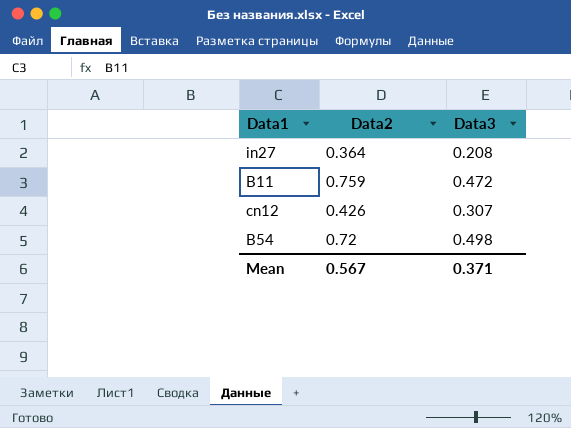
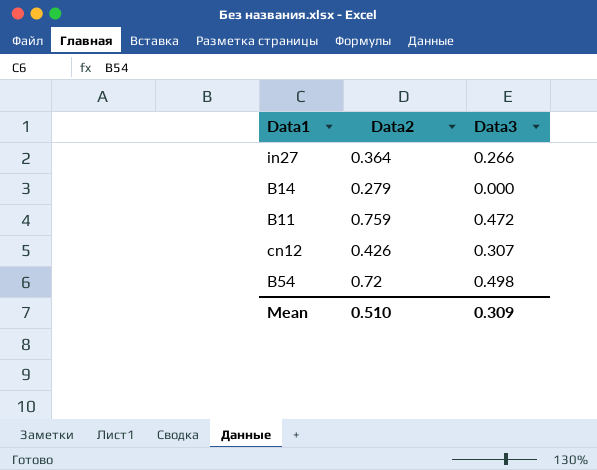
in27 | Data3: 0.208 -> 0.266
row B14: none -> 0.279 | 0.000
Mean | Data2: 0.567 -> 0.510
Mean | Data3: 0.371 -> 0.309

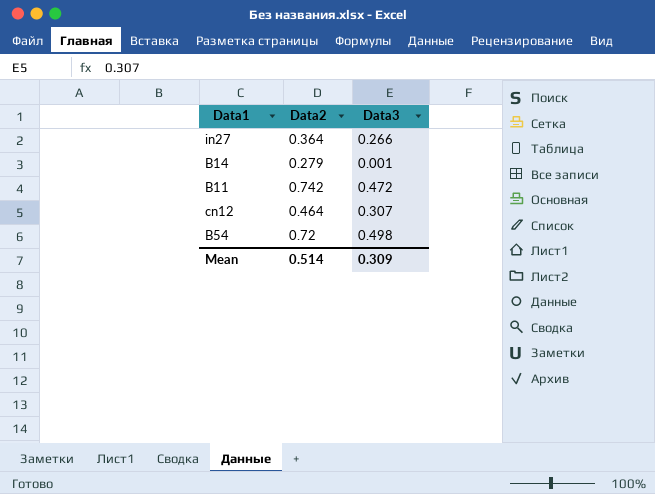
B14 | Data3: 0.000 -> 0.001
B11 | Data2: 0.759 -> 0.742
cn12 | Data2: 0.426 -> 0.464
Mean | Data2: 0.510 -> 0.514

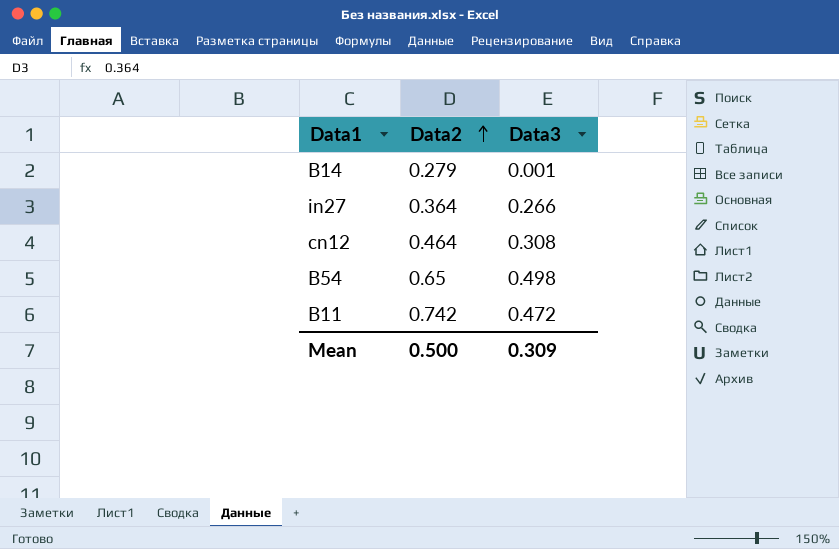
row order: none -> Data2 ascending
cn12 | Data3: 0.307 -> 0.308
B54 | Data2: 0.72 -> 0.65
Mean | Data2: 0.514 -> 0.500

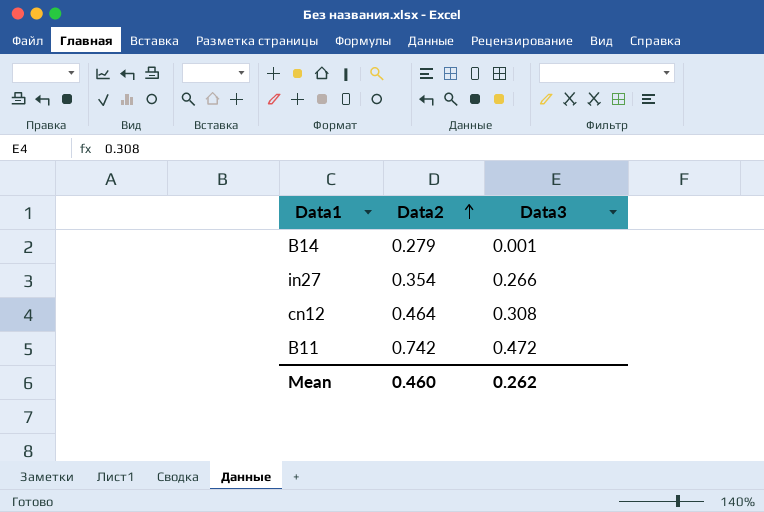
row B54: 0.65 | 0.498 -> none
in27 | Data2: 0.364 -> 0.354
Mean | Data2: 0.500 -> 0.460
Mean | Data3: 0.309 -> 0.262

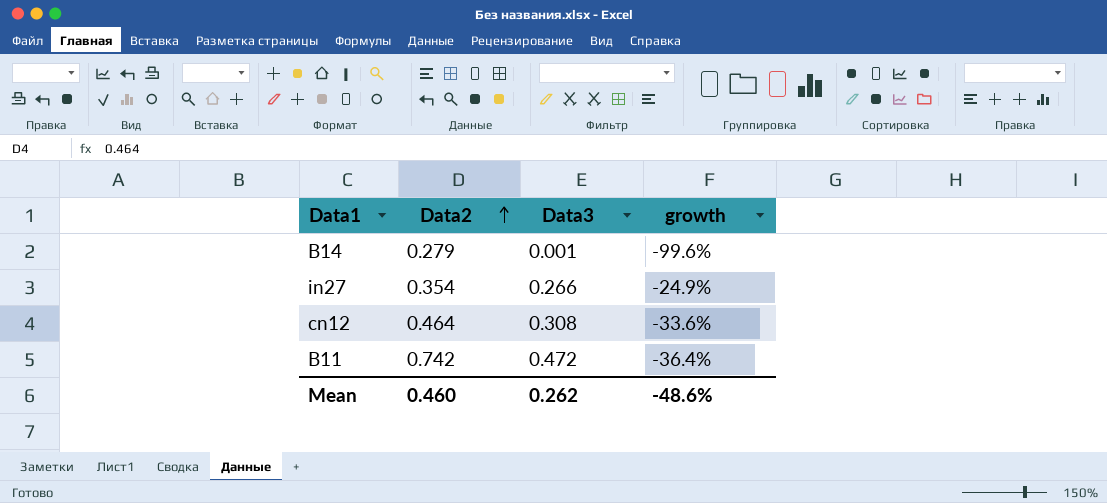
column growth | formula: none -> ([Data3] - [Data2]) / [Data2]

